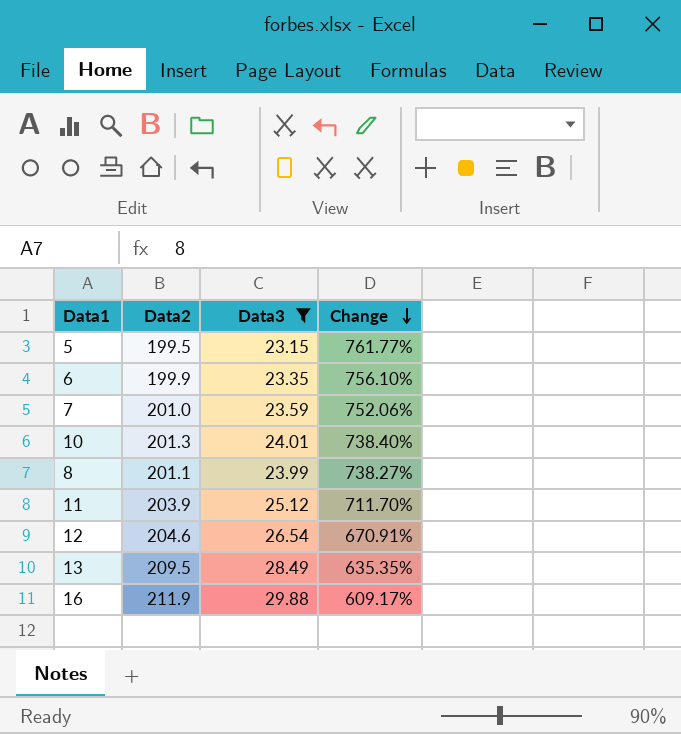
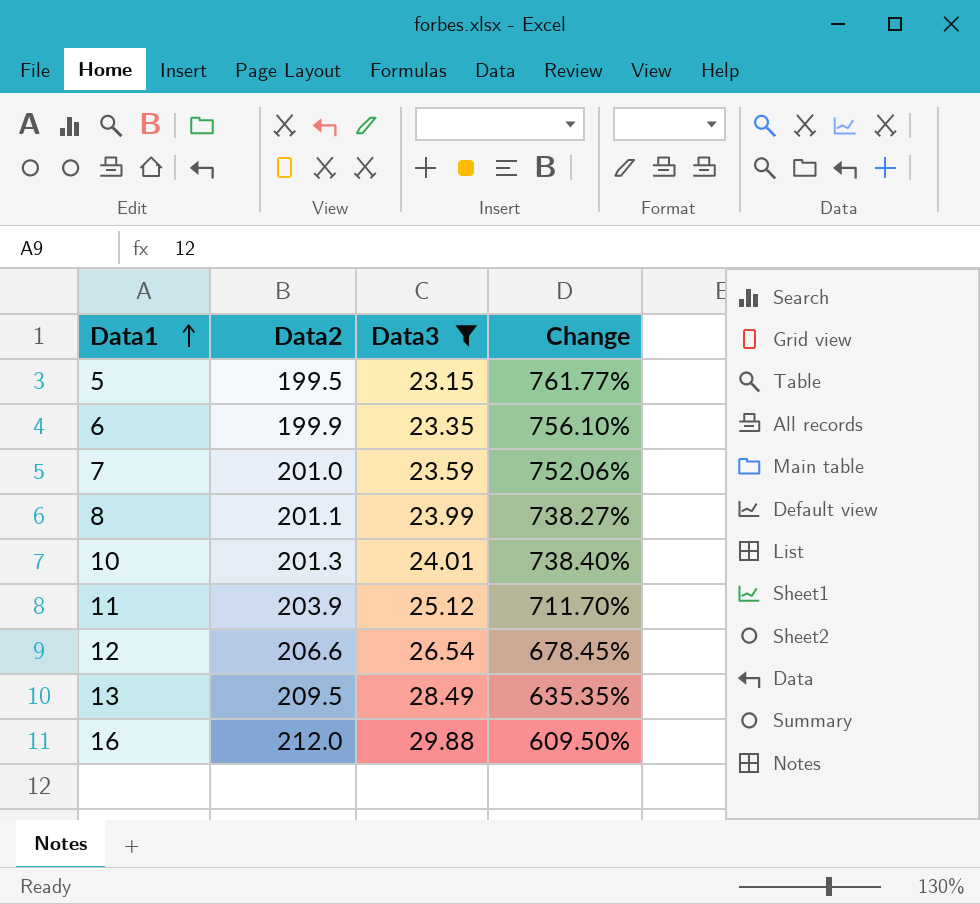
row order: Change descending -> Data1 ascending
12 | Data2: 204.6 -> 206.6
12 | Change: 670.91% -> 678.45%
16 | Data2: 211.9 -> 212.0
16 | Change: 609.17% -> 609.50%

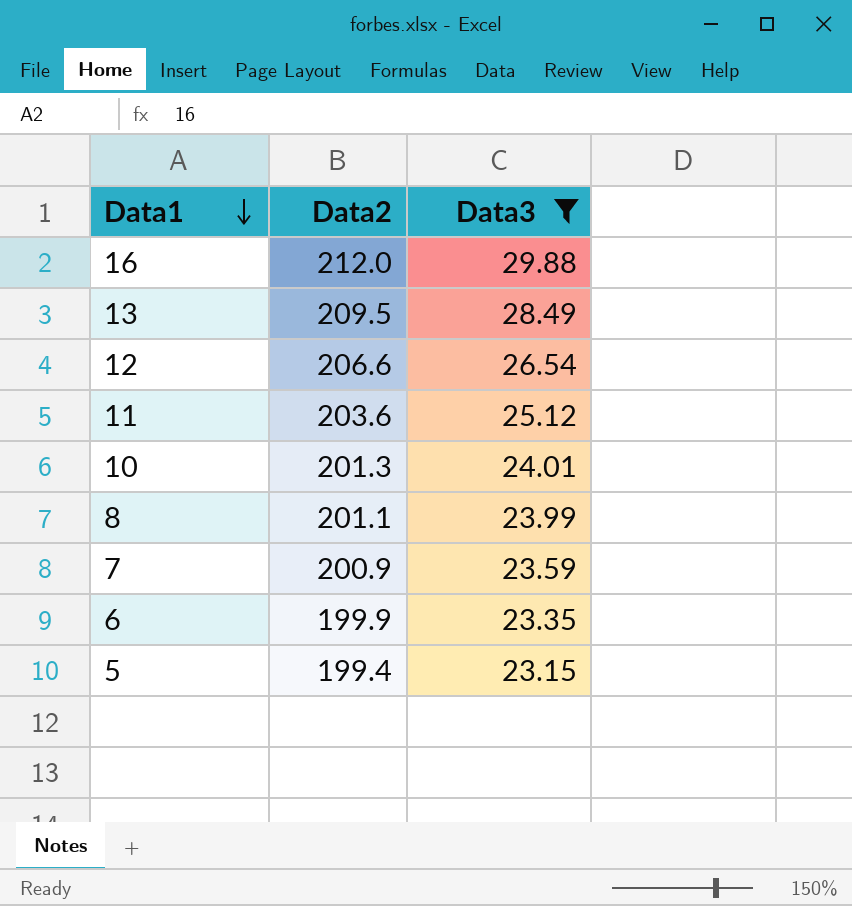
row order: Data1 ascending -> Data1 descending
column Change | formula: ([Data2] - [Data3]) / [Data3] -> none
11 | Data2: 203.9 -> 203.6
7 | Data2: 201.0 -> 200.9
5 | Data2: 199.5 -> 199.4

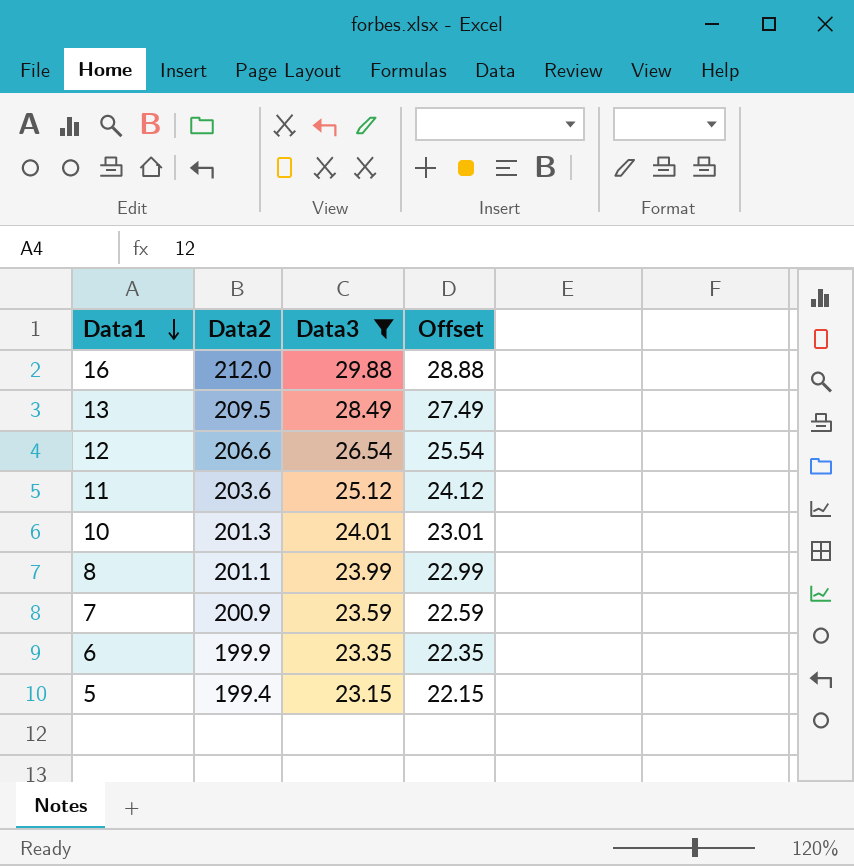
column Offset | formula: none -> [Data3] - 1

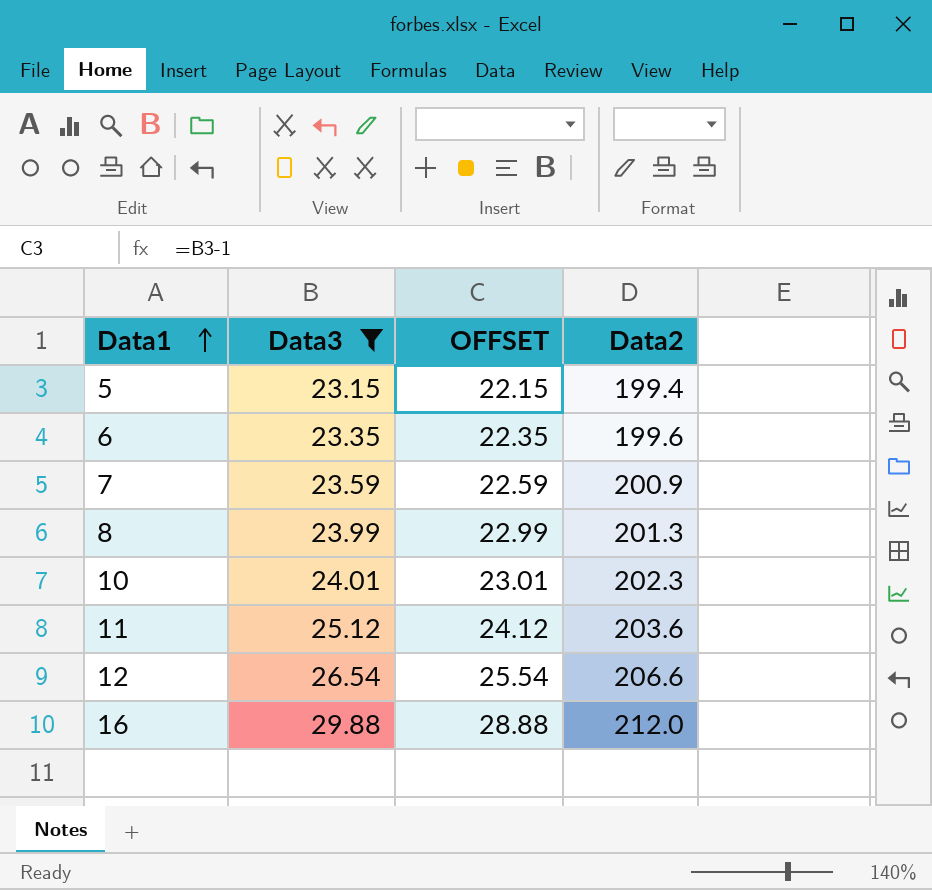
row order: Data1 descending -> Data1 ascending
column name: Offset -> OFFSET
column Data2 | position: 2 -> 4
row 13: 209.5 | 28.49 | 27.49 -> none
6 | Data2: 199.9 -> 199.6
8 | Data2: 201.1 -> 201.3
10 | Data2: 201.3 -> 202.3

